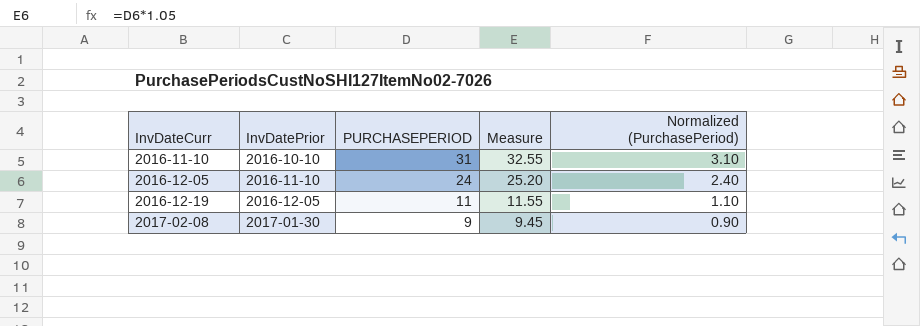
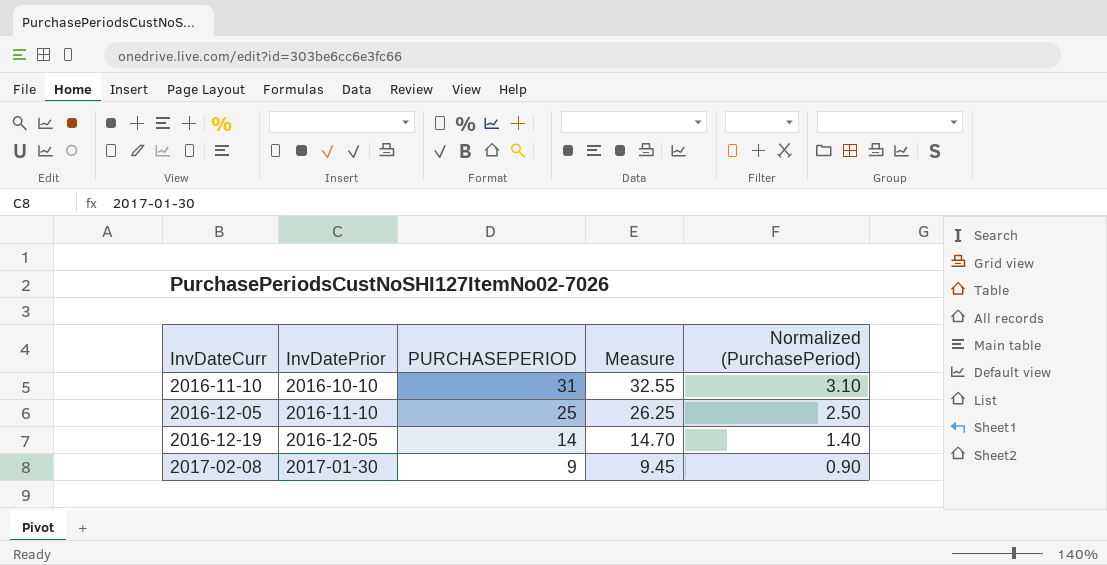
2016-12-05 | PURCHASEPERIOD: 24 -> 25
2016-12-05 | Measure: 25.20 -> 26.25
2016-12-05 | Normalized (PurchasePeriod): 2.40 -> 2.50
2016-12-19 | PURCHASEPERIOD: 11 -> 14
2016-12-19 | Measure: 11.55 -> 14.70
2016-12-19 | Normalized (PurchasePeriod): 1.10 -> 1.40

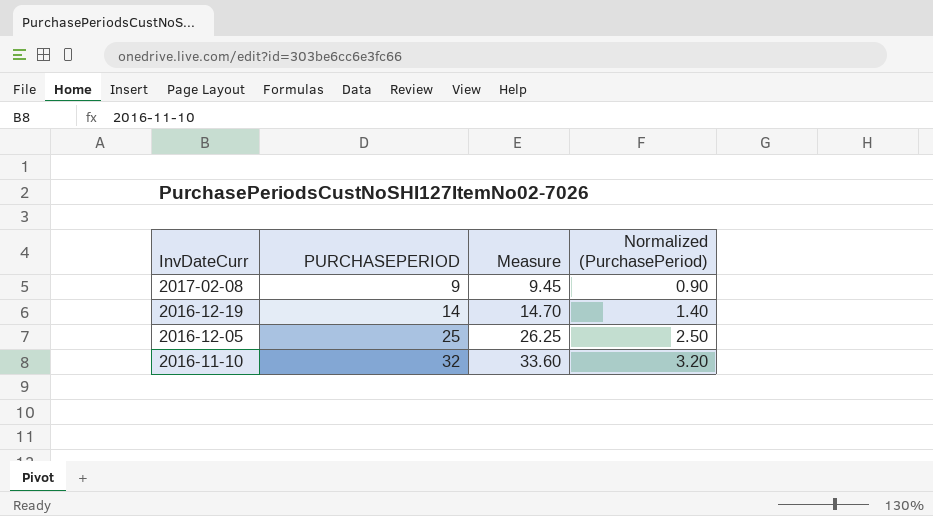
row order: InvDateCurr ascending -> InvDateCurr descending
column InvDatePrior | position: 2 -> none
2016-11-10 | PURCHASEPERIOD: 31 -> 32
2016-11-10 | Measure: 32.55 -> 33.60
2016-11-10 | Normalized (PurchasePeriod): 3.10 -> 3.20

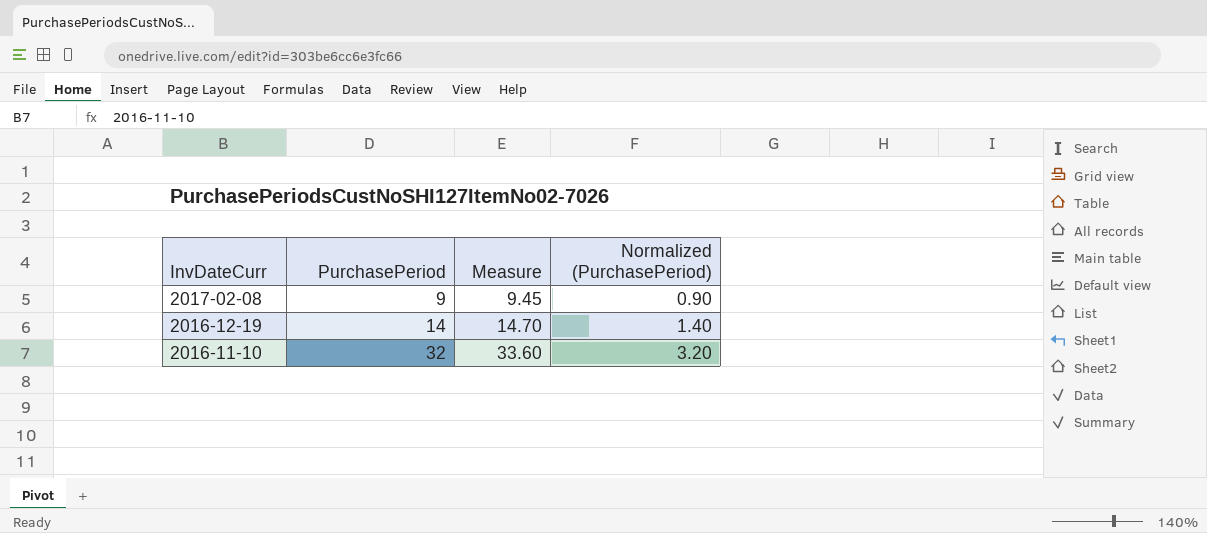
column name: PURCHASEPERIOD -> PurchasePeriod
row 2016-12-05: 25 | 26.25 | 2.50 -> none

